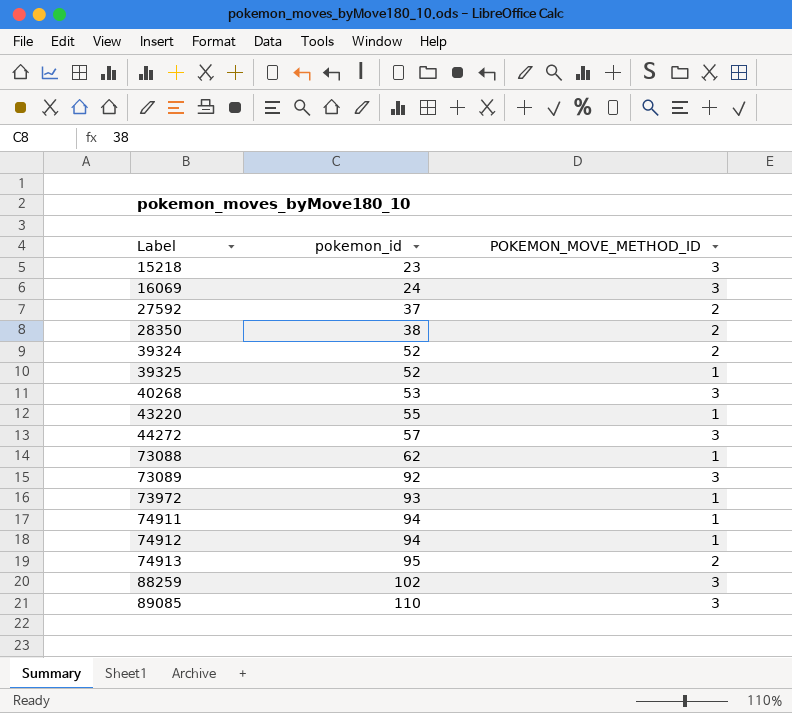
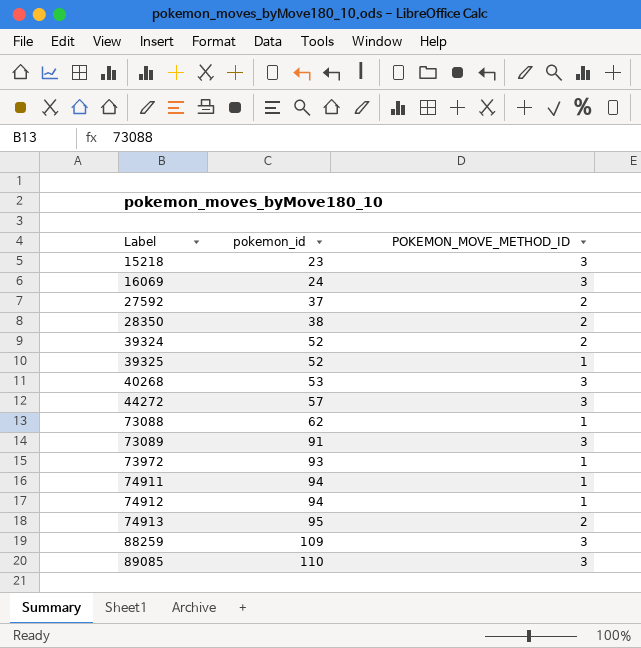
row 43220: 55 | 1 -> none
73089 | pokemon_id: 92 -> 91
88259 | pokemon_id: 102 -> 109

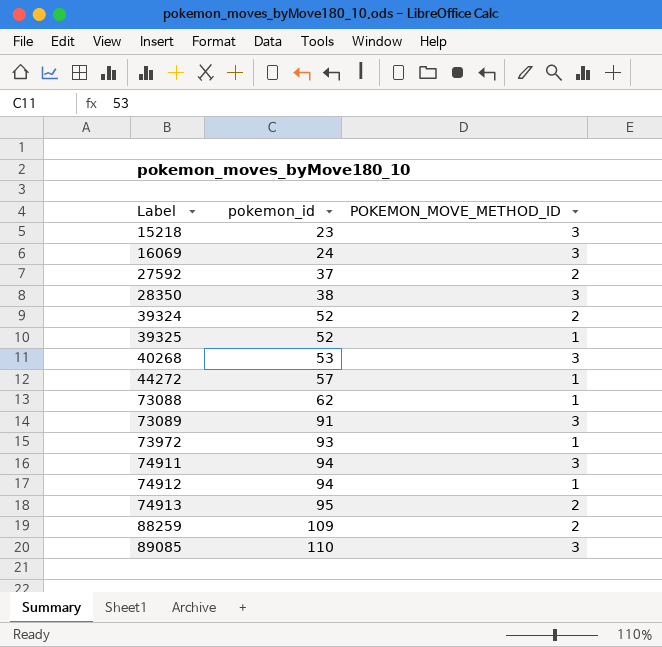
28350 | POKEMON_MOVE_METHOD_ID: 2 -> 3
44272 | POKEMON_MOVE_METHOD_ID: 3 -> 1
74911 | POKEMON_MOVE_METHOD_ID: 1 -> 3
88259 | POKEMON_MOVE_METHOD_ID: 3 -> 2

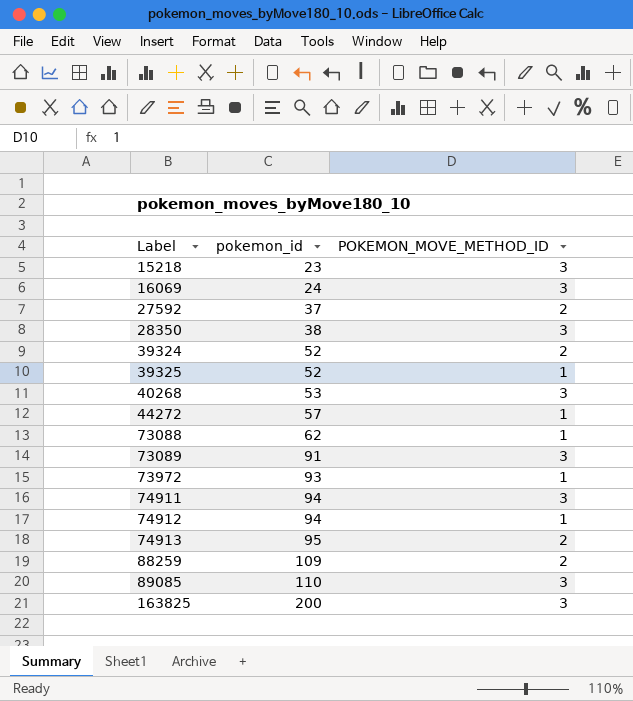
row 163825: none -> 200 | 3

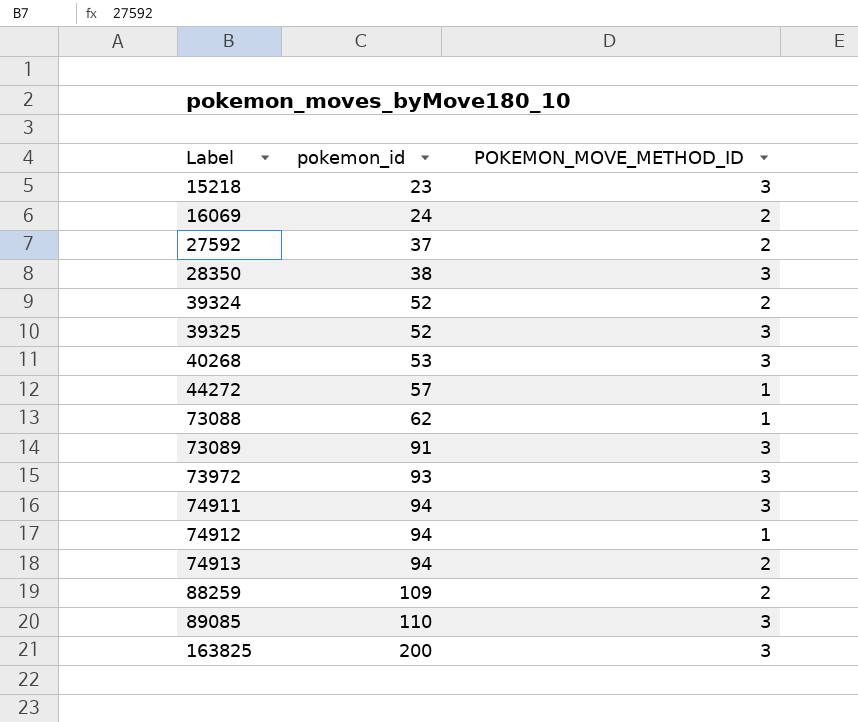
16069 | POKEMON_MOVE_METHOD_ID: 3 -> 2
39325 | POKEMON_MOVE_METHOD_ID: 1 -> 3
73972 | POKEMON_MOVE_METHOD_ID: 1 -> 3
74913 | pokemon_id: 95 -> 94

